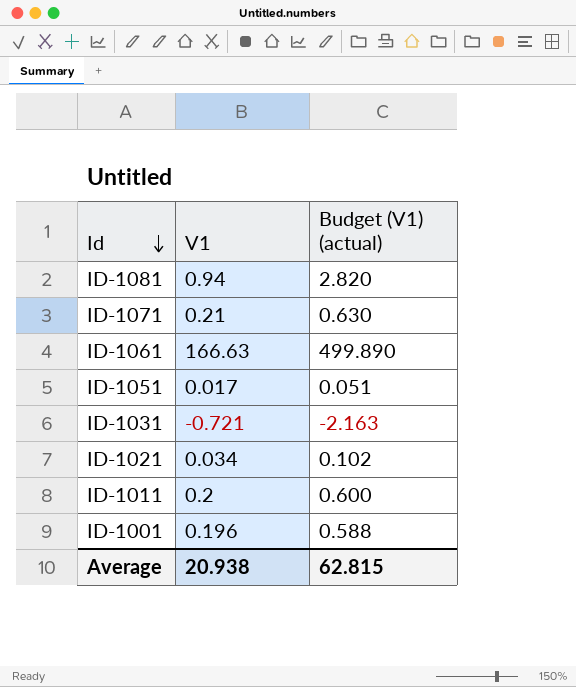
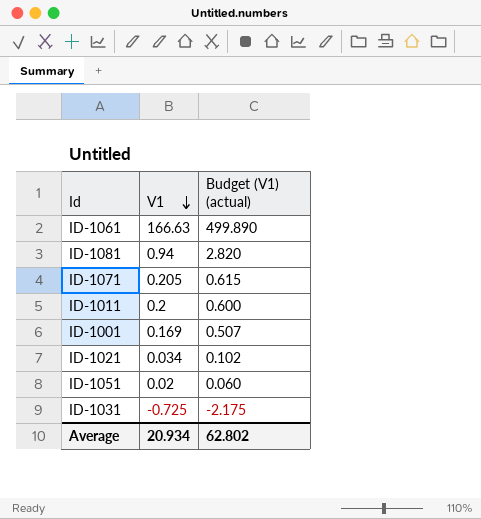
row order: Id descending -> V1 descending
ID-1071 | V1: 0.21 -> 0.205
ID-1071 | Budget (V1) (actual): 0.630 -> 0.615
ID-1001 | V1: 0.196 -> 0.169
ID-1001 | Budget (V1) (actual): 0.588 -> 0.507
ID-1051 | V1: 0.017 -> 0.02
ID-1051 | Budget (V1) (actual): 0.051 -> 0.060
ID-1031 | V1: -0.721 -> -0.725
ID-1031 | Budget (V1) (actual): -2.163 -> -2.175
Average | V1: 20.938 -> 20.934
Average | Budget (V1) (actual): 62.815 -> 62.802

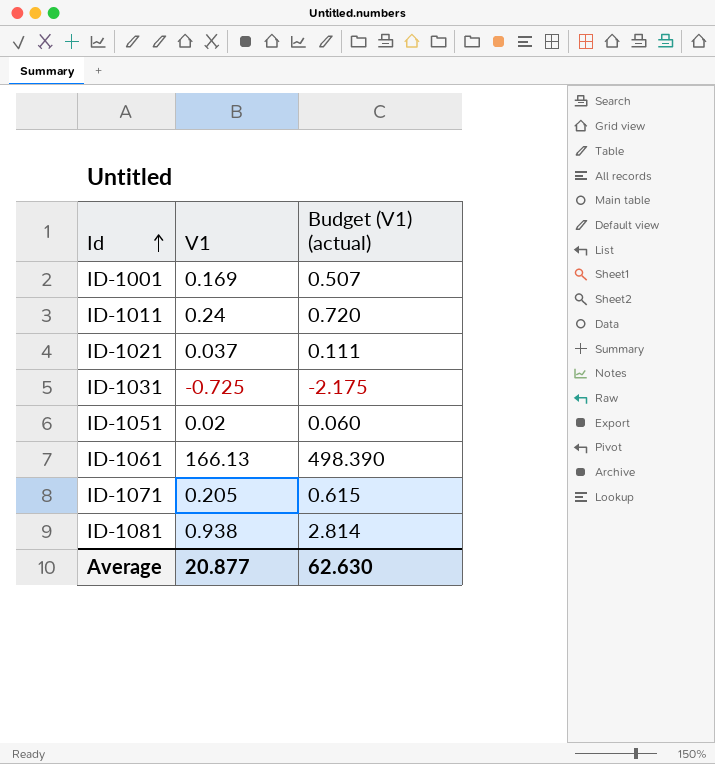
row order: V1 descending -> Id ascending
ID-1011 | V1: 0.2 -> 0.24
ID-1011 | Budget (V1) (actual): 0.600 -> 0.720
ID-1021 | V1: 0.034 -> 0.037
ID-1021 | Budget (V1) (actual): 0.102 -> 0.111
ID-1061 | V1: 166.63 -> 166.13
ID-1061 | Budget (V1) (actual): 499.890 -> 498.390
ID-1081 | V1: 0.94 -> 0.938
ID-1081 | Budget (V1) (actual): 2.820 -> 2.814
Average | V1: 20.934 -> 20.877
Average | Budget (V1) (actual): 62.802 -> 62.630

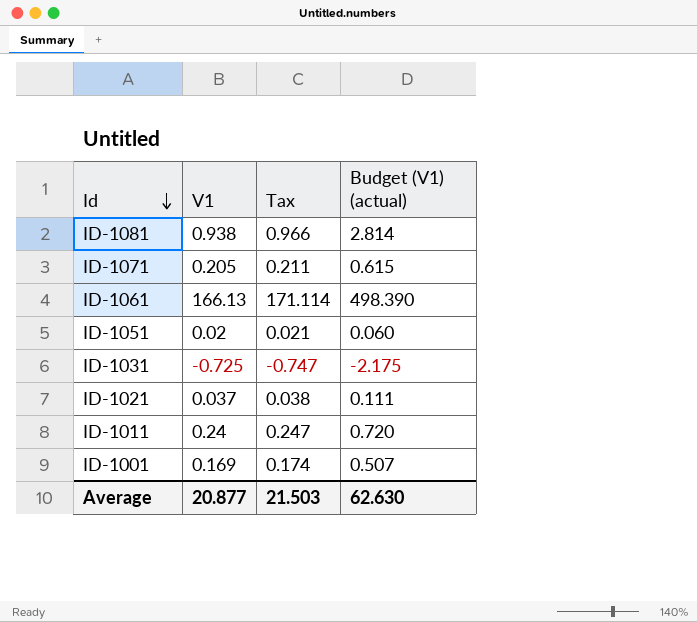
row order: Id ascending -> Id descending
column Tax | formula: none -> [V1] * 1.03

